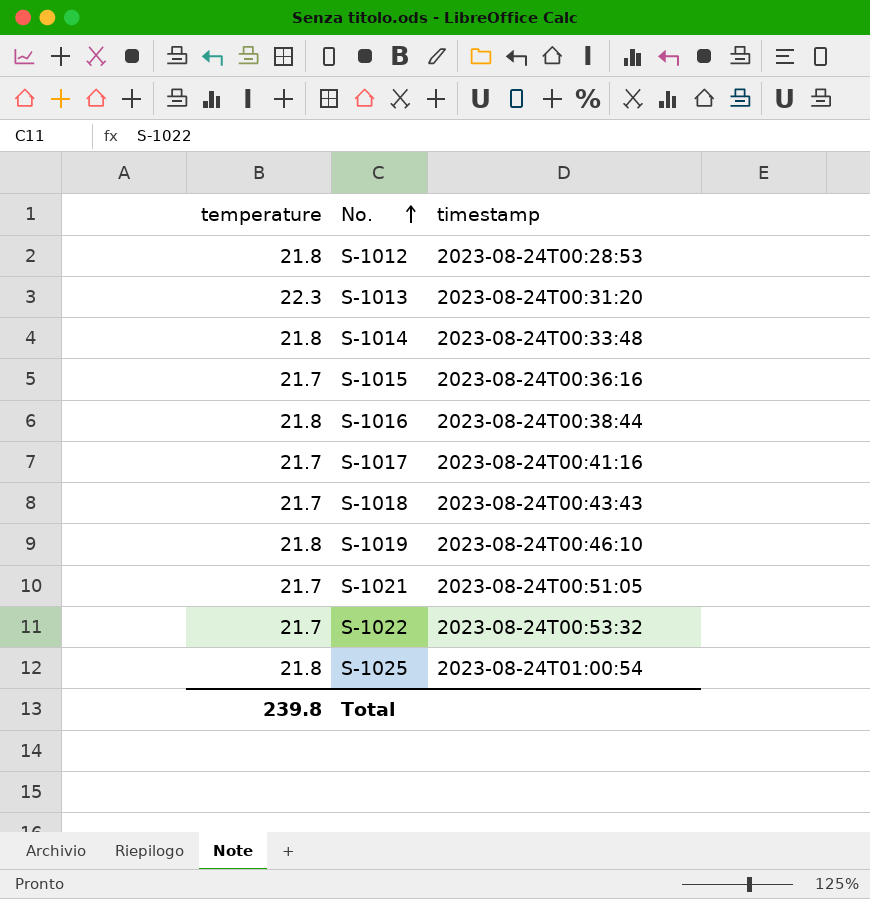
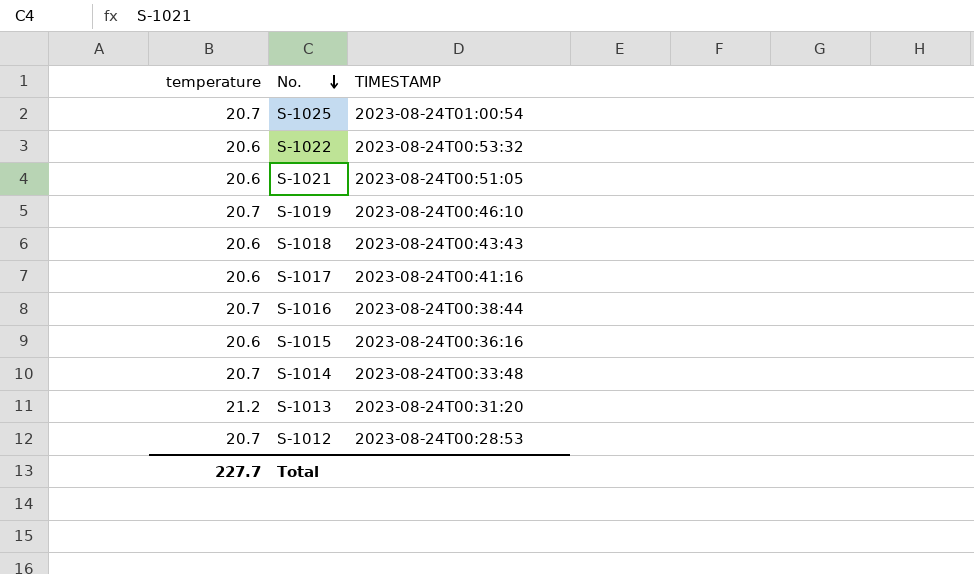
row order: No. ascending -> No. descending
column name: timestamp -> TIMESTAMP
S-1025 | temperature: 21.8 -> 20.7
S-1022 | temperature: 21.7 -> 20.6
S-1021 | temperature: 21.7 -> 20.6
S-1019 | temperature: 21.8 -> 20.7
S-1018 | temperature: 21.7 -> 20.6
S-1017 | temperature: 21.7 -> 20.6
S-1016 | temperature: 21.8 -> 20.7
S-1015 | temperature: 21.7 -> 20.6
S-1014 | temperature: 21.8 -> 20.7
S-1013 | temperature: 22.3 -> 21.2
S-1012 | temperature: 21.8 -> 20.7
Total | temperature: 239.8 -> 227.7

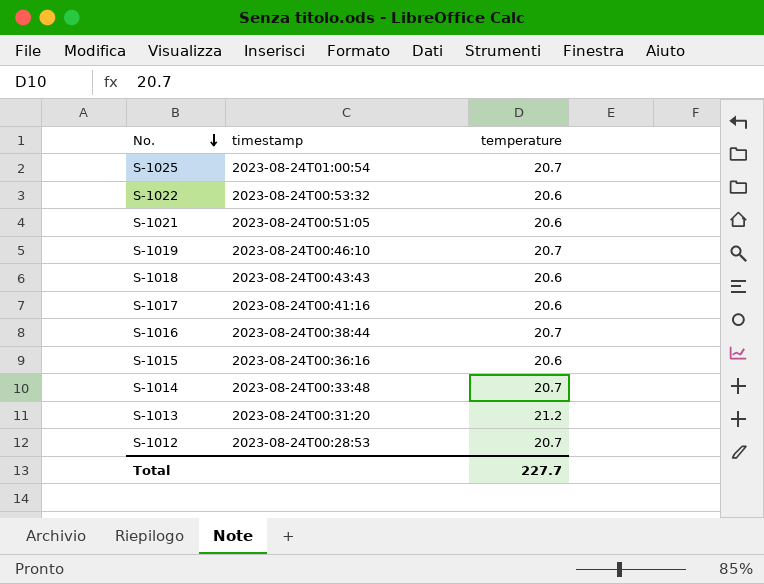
column name: TIMESTAMP -> timestamp
column temperature | position: 1 -> 3

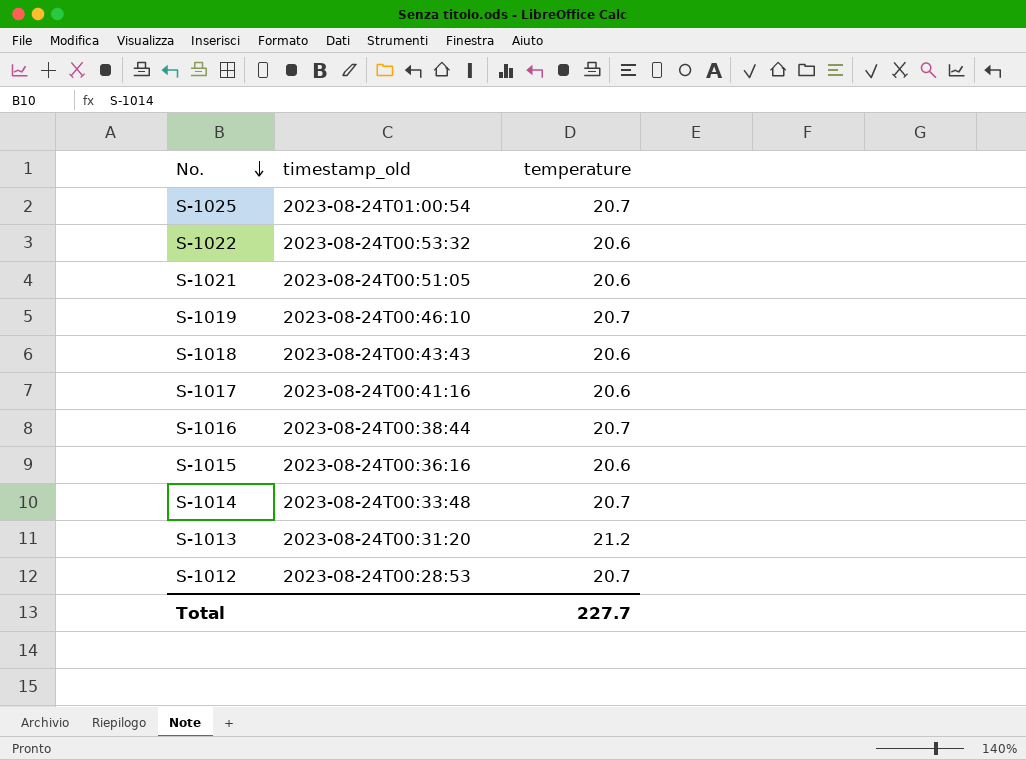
column name: timestamp -> timestamp_old

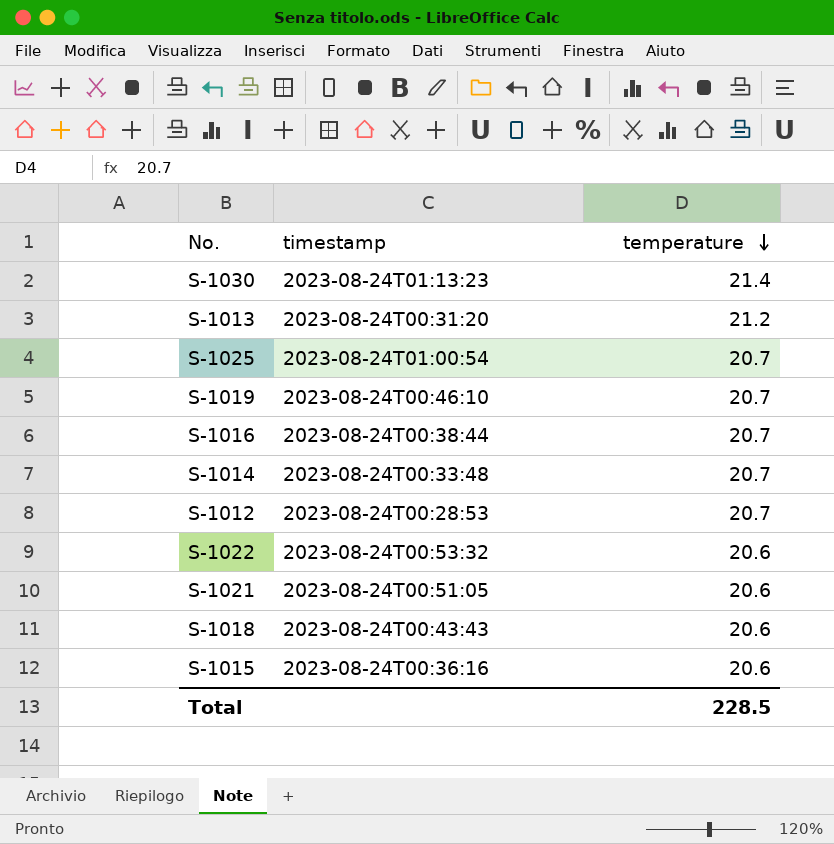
row order: No. descending -> temperature descending
column name: timestamp_old -> timestamp
row S-1017: 2023-08-24T00:41:16 | 20.6 -> none
row S-1030: none -> 2023-08-24T01:13:23 | 21.4
Total | temperature: 227.7 -> 228.5

